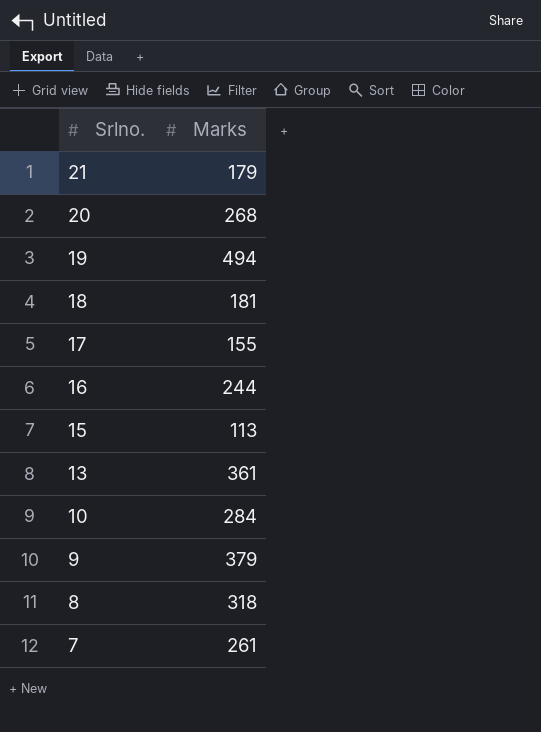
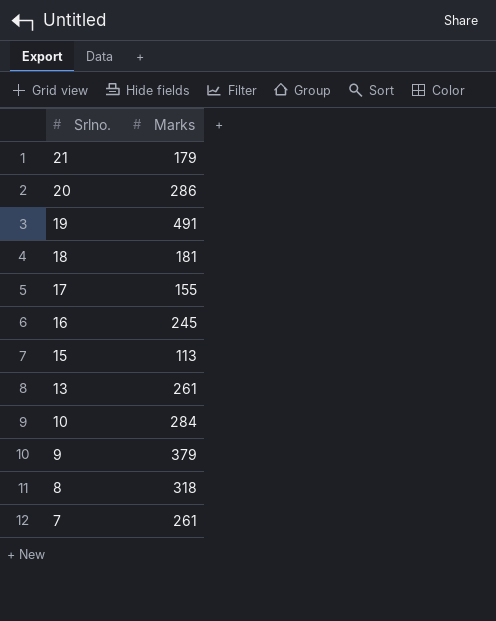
20 | Marks: 268 -> 286
19 | Marks: 494 -> 491
16 | Marks: 244 -> 245
13 | Marks: 361 -> 261

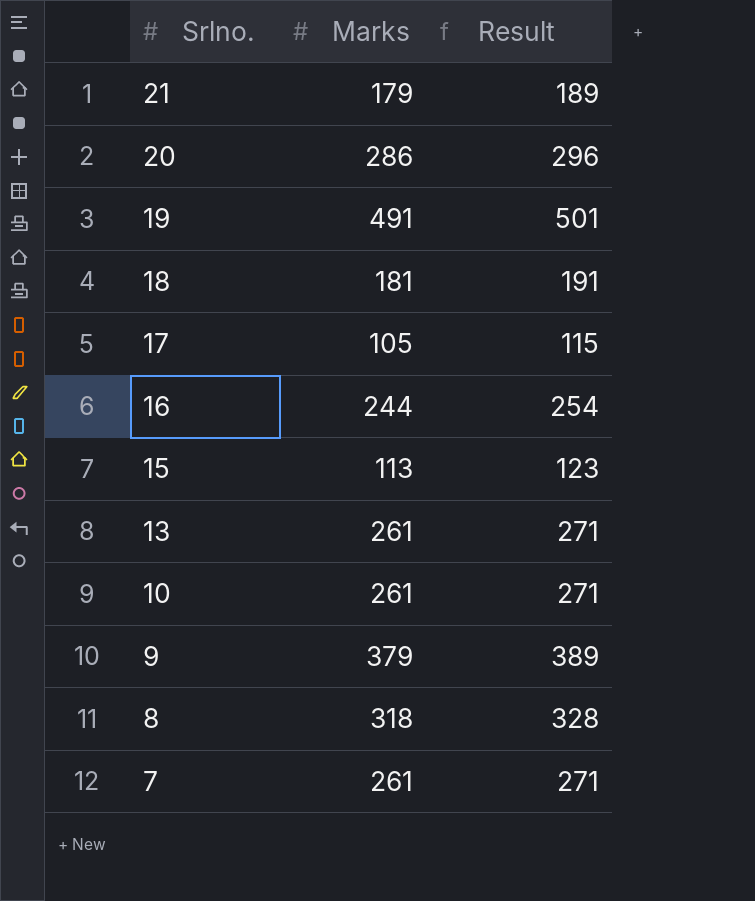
column Result | formula: none -> [Marks] + 10
17 | Marks: 155 -> 105
16 | Marks: 245 -> 244
10 | Marks: 284 -> 261

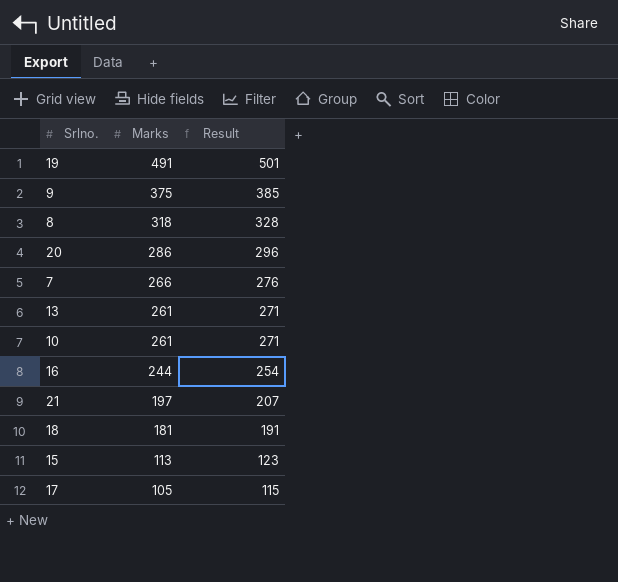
row order: Srlno. descending -> Marks descending
9 | Marks: 379 -> 375
9 | Result: 389 -> 385
7 | Marks: 261 -> 266
7 | Result: 271 -> 276
21 | Marks: 179 -> 197
21 | Result: 189 -> 207

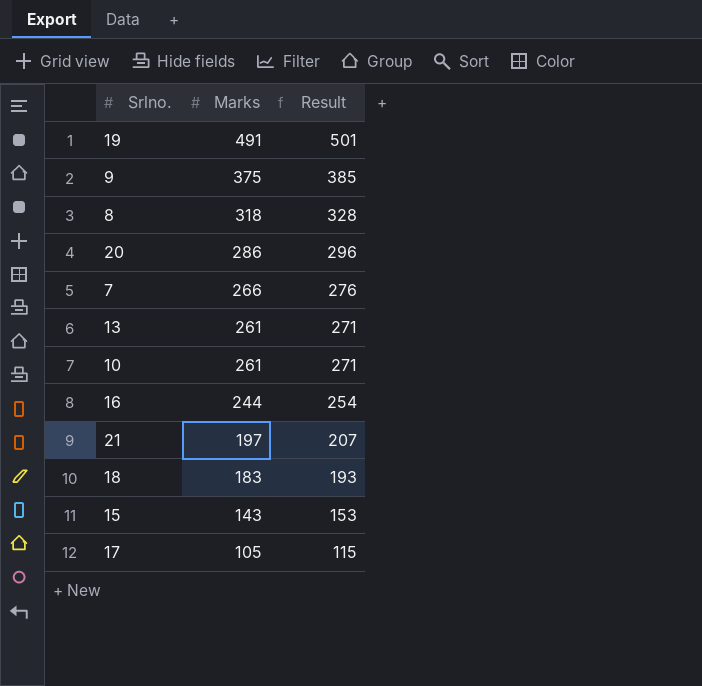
18 | Marks: 181 -> 183
18 | Result: 191 -> 193
15 | Marks: 113 -> 143
15 | Result: 123 -> 153

